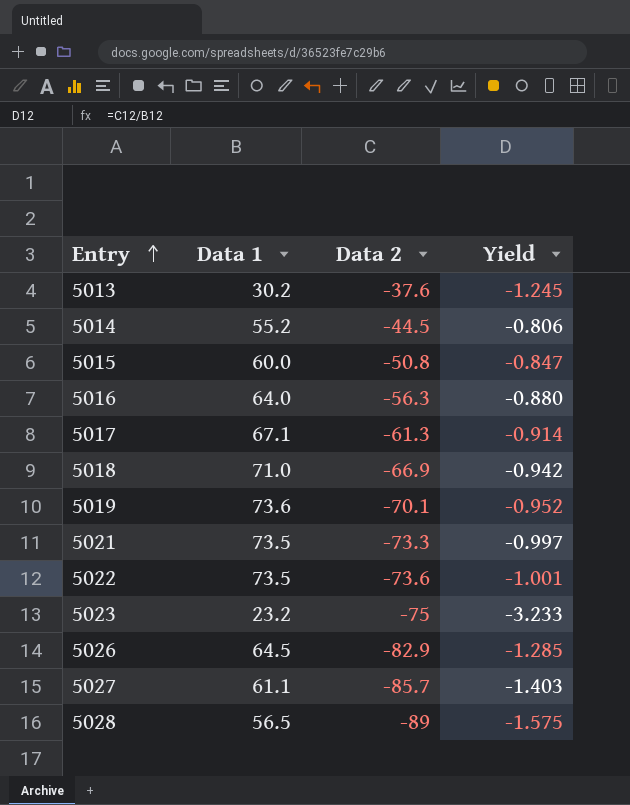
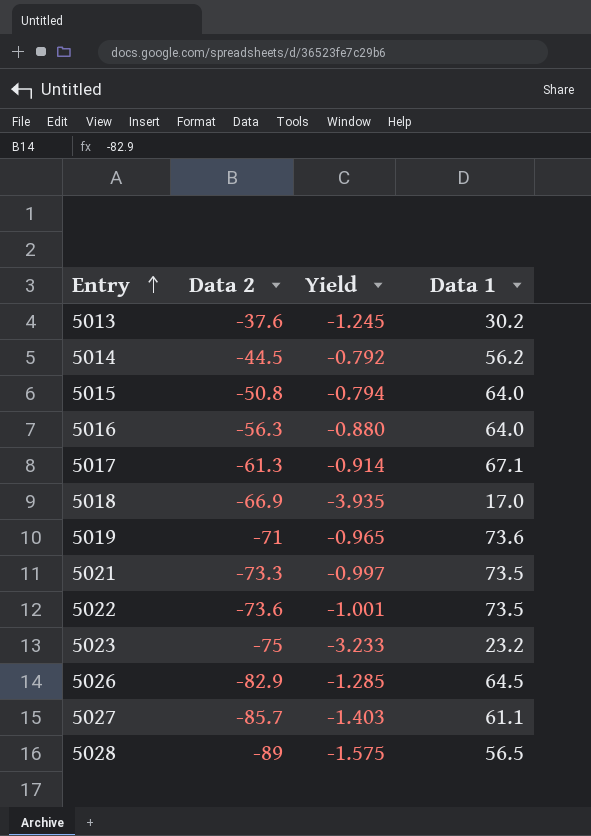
column Data 1 | position: 2 -> 4
5014 | Yield: -0.806 -> -0.792
5014 | Data 1: 55.2 -> 56.2
5015 | Yield: -0.847 -> -0.794
5015 | Data 1: 60.0 -> 64.0
5018 | Yield: -0.942 -> -3.935
5018 | Data 1: 71.0 -> 17.0
5019 | Data 2: -70.1 -> -71
5019 | Yield: -0.952 -> -0.965

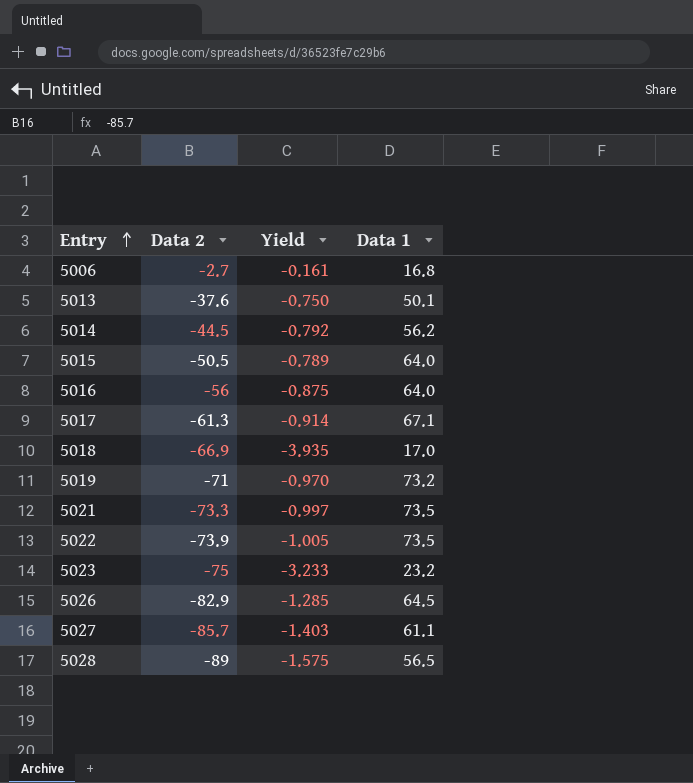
row 5006: none -> -2.7 | -0.161 | 16.8
5013 | Yield: -1.245 -> -0.750
5013 | Data 1: 30.2 -> 50.1
5015 | Data 2: -50.8 -> -50.5
5015 | Yield: -0.794 -> -0.789
5016 | Data 2: -56.3 -> -56
5016 | Yield: -0.880 -> -0.875
5019 | Yield: -0.965 -> -0.970
5019 | Data 1: 73.6 -> 73.2
5022 | Data 2: -73.6 -> -73.9
5022 | Yield: -1.001 -> -1.005

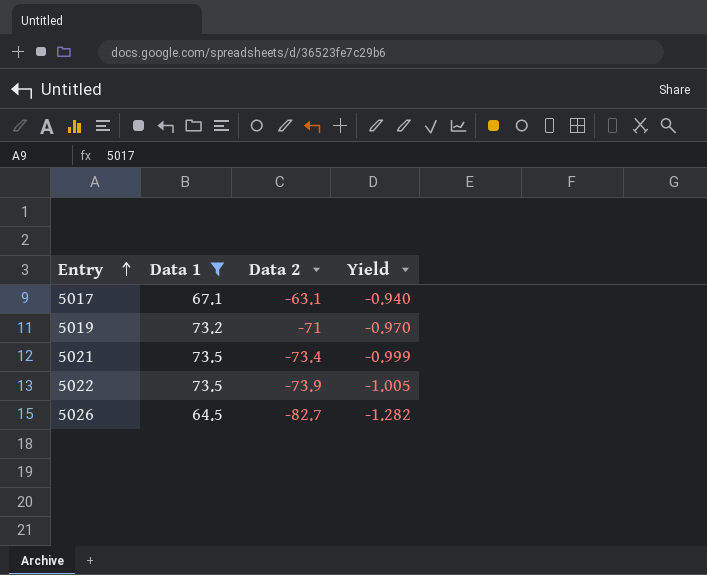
filter: none -> Data 1 >= 64.5
column Data 1 | position: 4 -> 2
5017 | Data 2: -61.3 -> -63.1
5017 | Yield: -0.914 -> -0.940
5021 | Data 2: -73.3 -> -73.4
5021 | Yield: -0.997 -> -0.999
5026 | Data 2: -82.9 -> -82.7
5026 | Yield: -1.285 -> -1.282

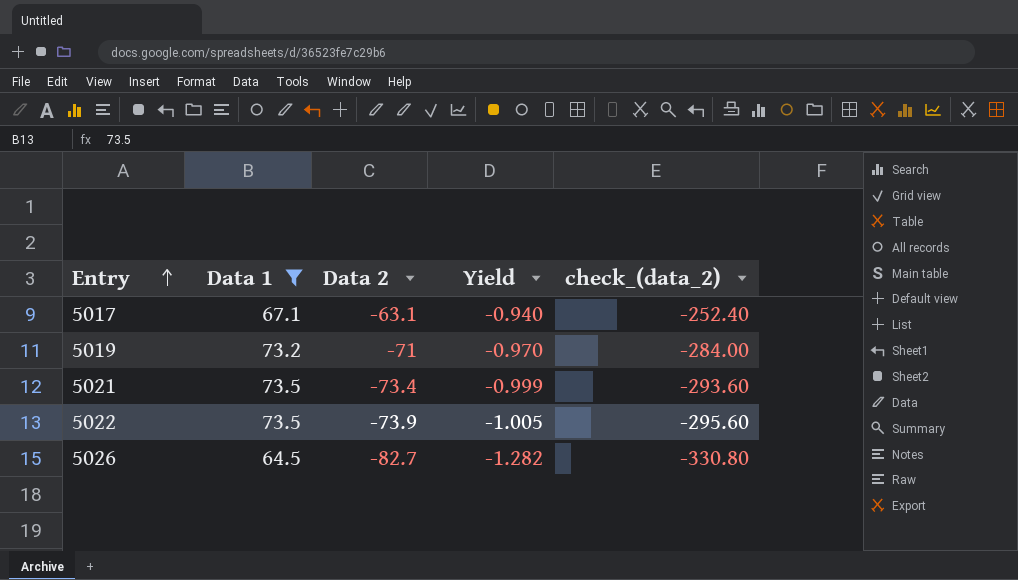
column check_(data_2) | formula: none -> [Data 2] * 4

